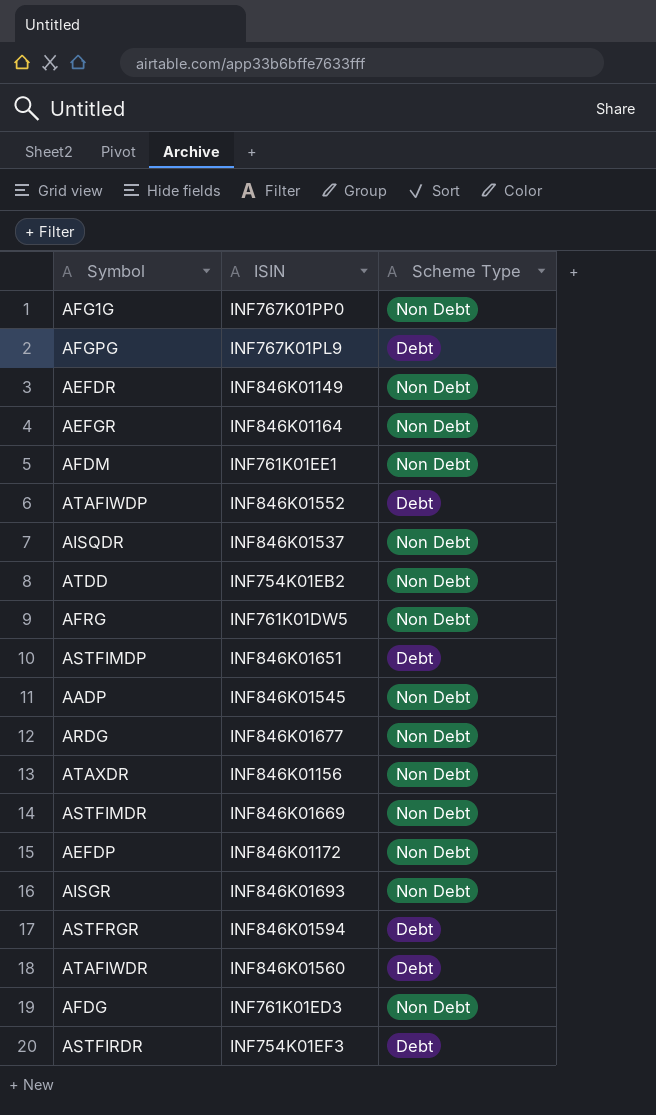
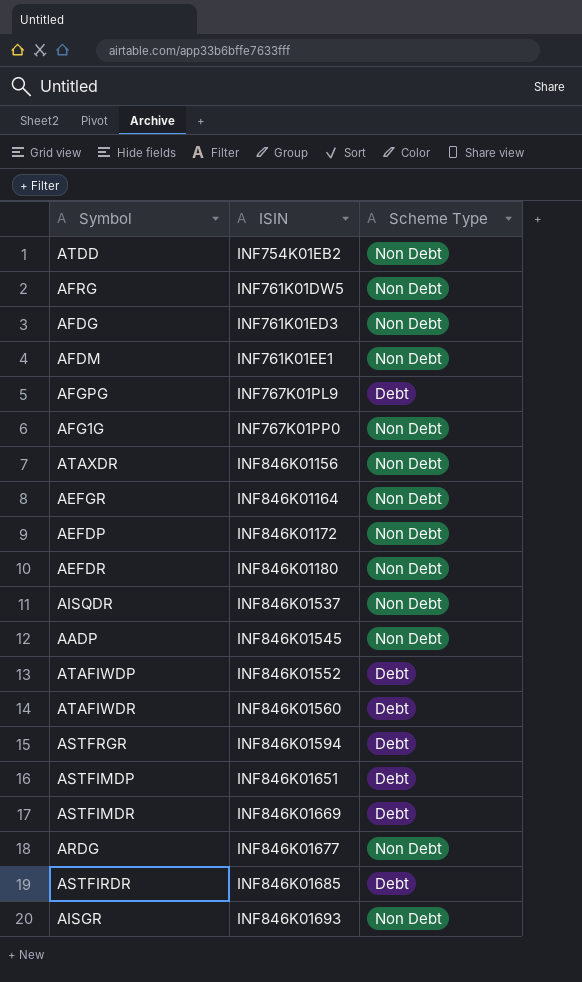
row order: none -> ISIN ascending
AEFDR | ISIN: INF846K01149 -> INF846K01180
ASTFIMDR | Scheme Type: Non Debt -> Debt
ASTFIRDR | ISIN: INF754K01EF3 -> INF846K01685

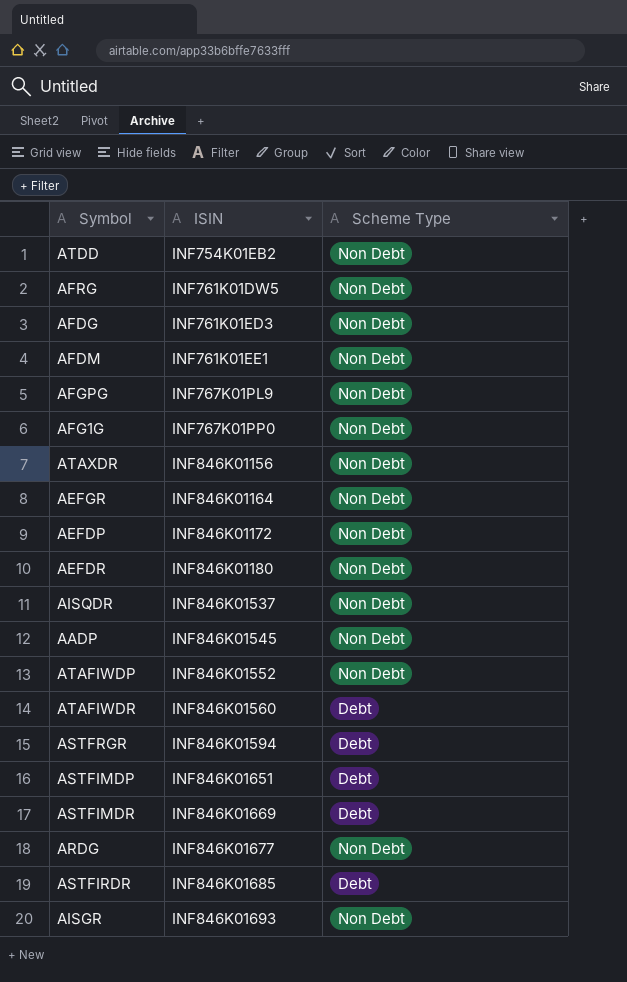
AFGPG | Scheme Type: Debt -> Non Debt
ATAFIWDP | Scheme Type: Debt -> Non Debt

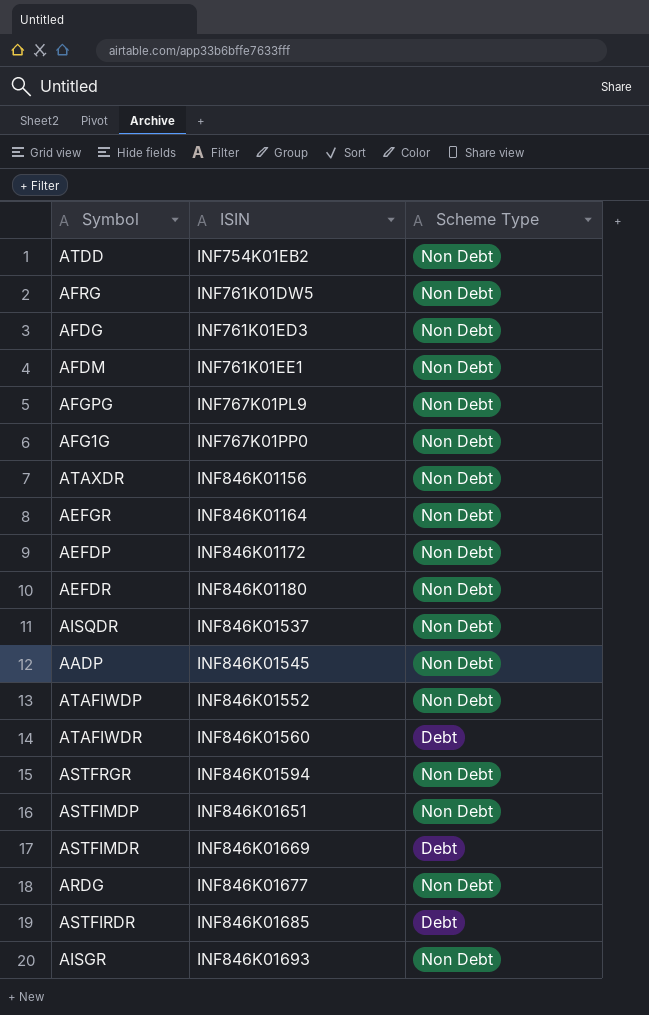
ASTFRGR | Scheme Type: Debt -> Non Debt
ASTFIMDP | Scheme Type: Debt -> Non Debt

